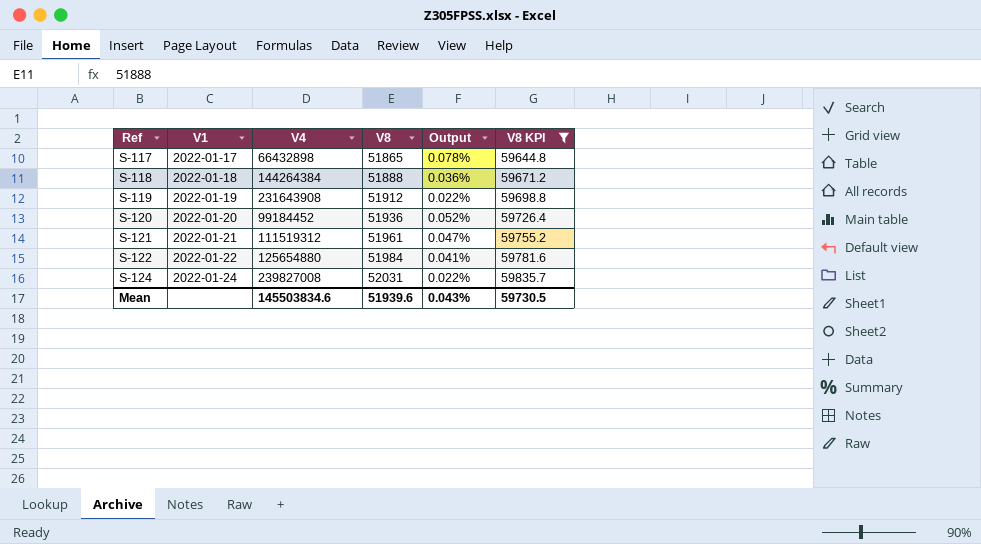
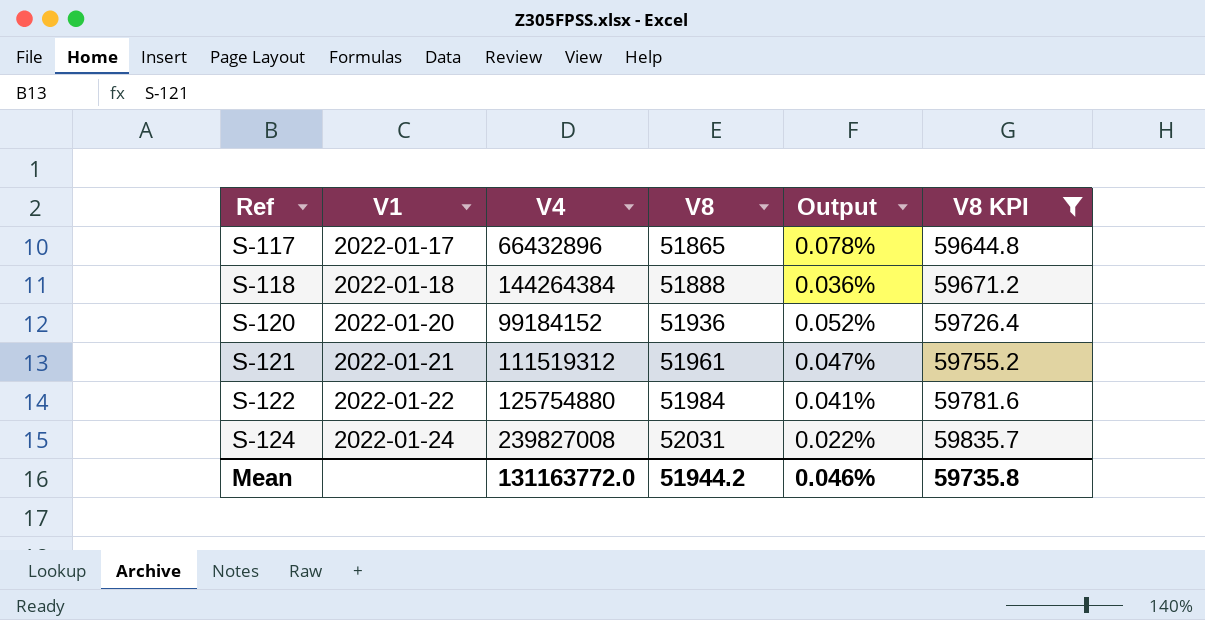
row S-119: 2022-01-19 | 231643908 | 51912 | 0.022% | 59698.8 -> none
S-117 | V4: 66432898 -> 66432896
S-120 | V4: 99184452 -> 99184152
S-122 | V4: 125654880 -> 125754880
Mean | V4: 145503834.6 -> 131163772.0
Mean | V8: 51939.6 -> 51944.2
Mean | Output: 0.043% -> 0.046%
Mean | V8 KPI: 59730.5 -> 59735.8

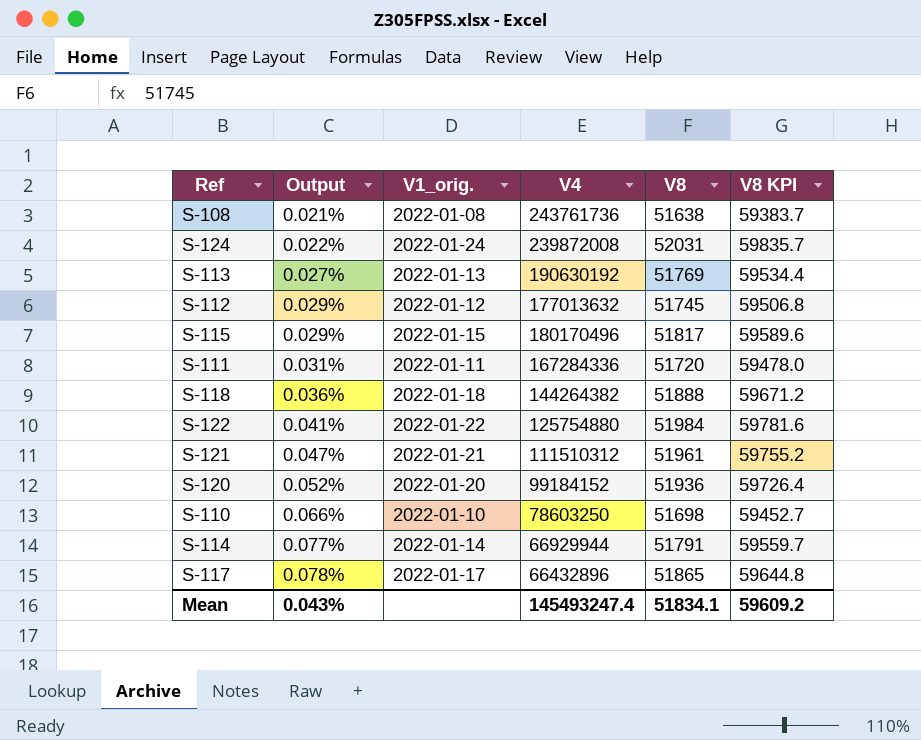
filter: V8 KPI >= 59644.8 -> none
row order: Ref ascending -> Output ascending
column Output | position: 5 -> 2
column name: V1 -> V1_orig.
S-124 | V4: 239827008 -> 239872008
S-118 | V4: 144264384 -> 144264382
S-121 | V4: 111519312 -> 111510312
Mean | Output: 0.046% -> 0.043%
Mean | V4: 131163772.0 -> 145493247.4
Mean | V8: 51944.2 -> 51834.1
Mean | V8 KPI: 59735.8 -> 59609.2

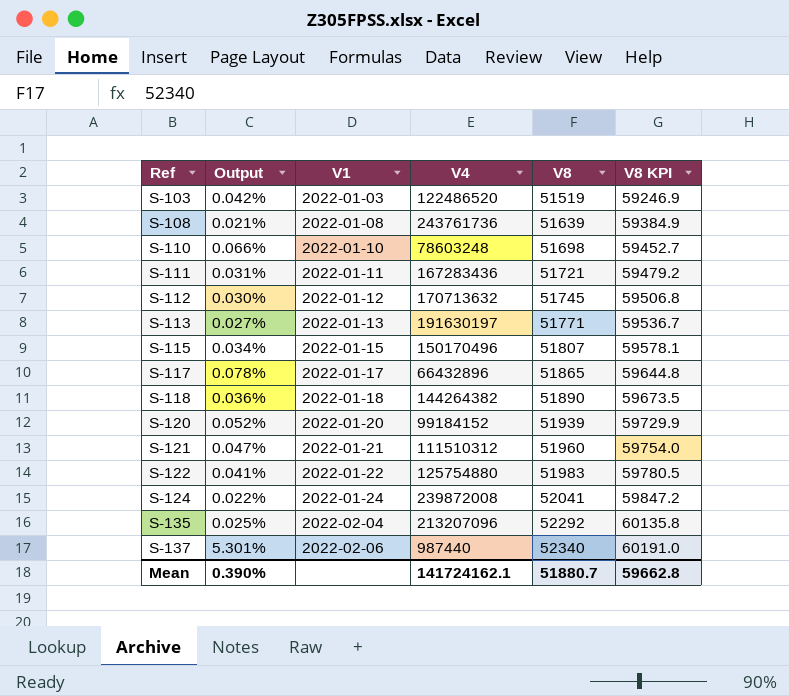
row order: Output ascending -> Ref ascending
column name: V1_orig. -> V1
row S-114: 0.077% | 2022-01-14 | 66929944 | 51791 | 59559.7 -> none
row S-103: none -> 0.042% | 2022-01-03 | 122486520 | 51519 | 59246.9
S-108 | V8: 51638 -> 51639
S-108 | V8 KPI: 59383.7 -> 59384.9
S-110 | V4: 78603250 -> 78603248
S-111 | V4: 167284336 -> 167283436
S-111 | V8: 51720 -> 51721
S-111 | V8 KPI: 59478.0 -> 59479.2
S-112 | Output: 0.029% -> 0.030%
S-112 | V4: 177013632 -> 170713632
S-113 | V4: 190630192 -> 191630197
S-113 | V8: 51769 -> 51771
S-113 | V8 KPI: 59534.4 -> 59536.7
S-115 | Output: 0.029% -> 0.034%
S-115 | V4: 180170496 -> 150170496
S-115 | V8: 51817 -> 51807
S-115 | V8 KPI: 59589.6 -> 59578.1
S-118 | V8: 51888 -> 51890
S-118 | V8 KPI: 59671.2 -> 59673.5
S-120 | V8: 51936 -> 51939
S-120 | V8 KPI: 59726.4 -> 59729.9
S-121 | V8: 51961 -> 51960
S-121 | V8 KPI: 59755.2 -> 59754.0
S-122 | V8: 51984 -> 51983
S-122 | V8 KPI: 59781.6 -> 59780.5
S-124 | V8: 52031 -> 52041
S-124 | V8 KPI: 59835.7 -> 59847.2
row S-135: none -> 0.025% | 2022-02-04 | 213207096 | 52292 | 60135.8
row S-137: none -> 5.301% | 2022-02-06 | 987440 | 52340 | 60191.0
Mean | Output: 0.043% -> 0.390%
Mean | V4: 145493247.4 -> 141724162.1
Mean | V8: 51834.1 -> 51880.7
Mean | V8 KPI: 59609.2 -> 59662.8

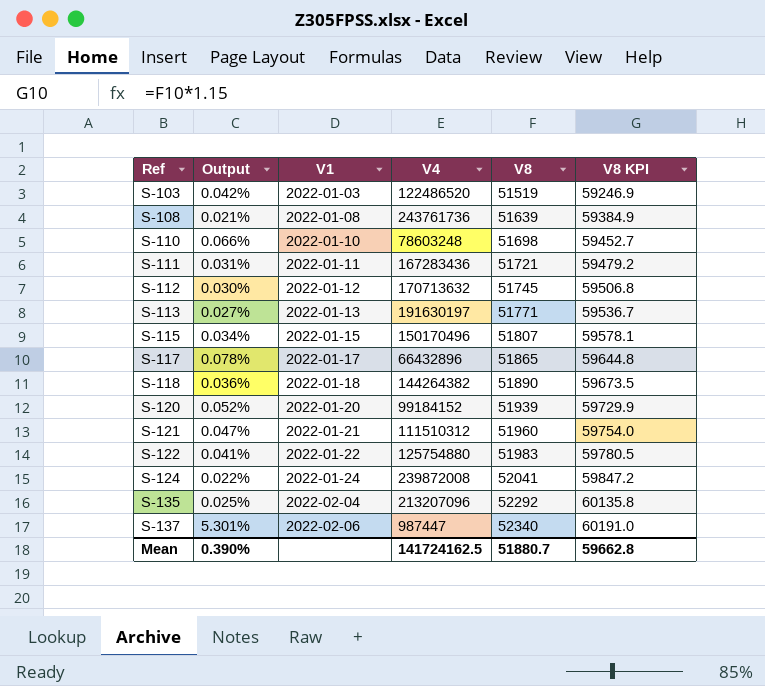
S-137 | V4: 987440 -> 987447
Mean | V4: 141724162.1 -> 141724162.5

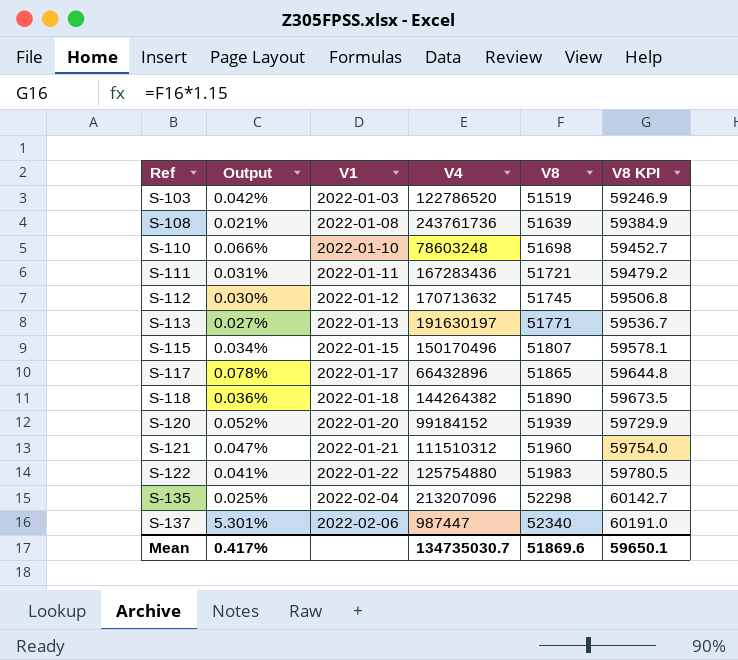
row S-124: 0.022% | 2022-01-24 | 239872008 | 52041 | 59847.2 -> none
S-103 | V4: 122486520 -> 122786520
S-135 | V8: 52292 -> 52298
S-135 | V8 KPI: 60135.8 -> 60142.7
Mean | Output: 0.390% -> 0.417%
Mean | V4: 141724162.5 -> 134735030.7
Mean | V8: 51880.7 -> 51869.6
Mean | V8 KPI: 59662.8 -> 59650.1

